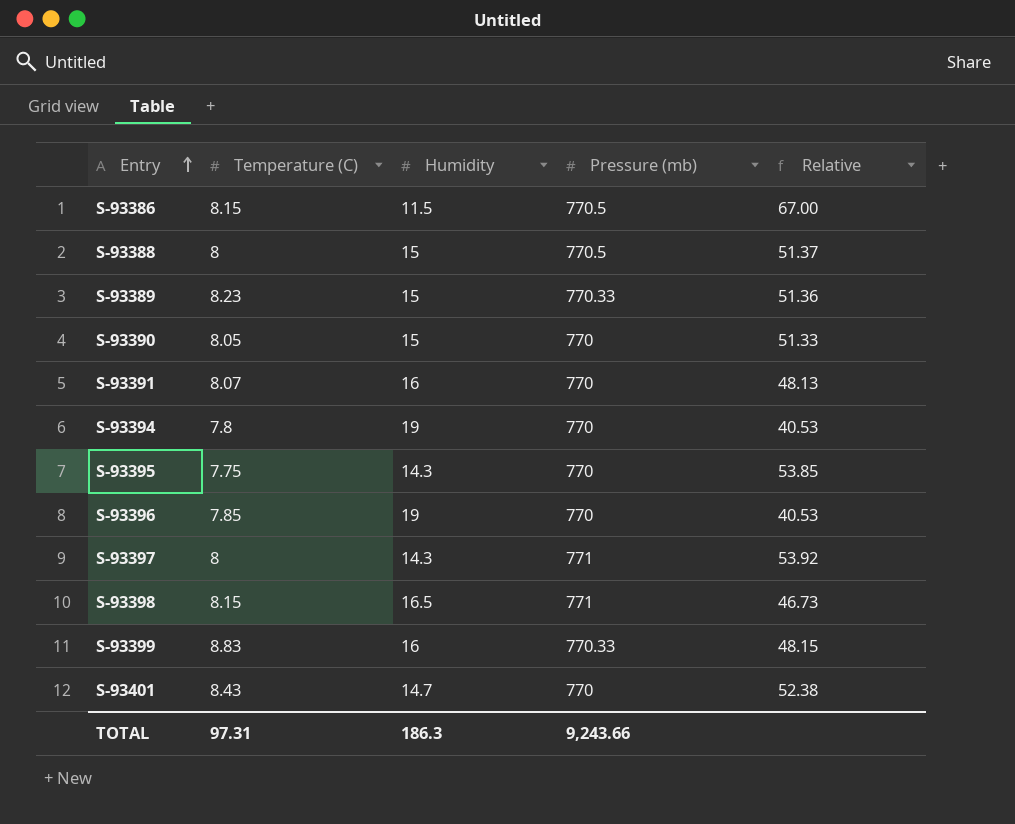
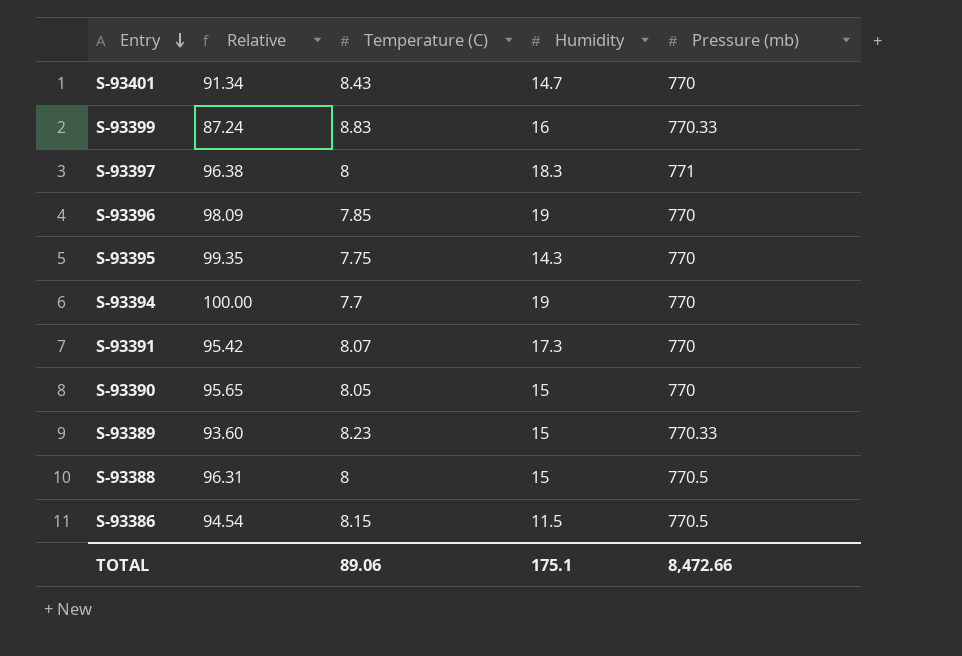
row order: Entry ascending -> Entry descending
column Relative | formula: [Pressure (mb)] / [Humidity] -> [Pressure (mb)] / [Temperature (C)]
column Relative | position: 5 -> 2
row S-93398: 8.15 | 16.5 | 771 | 46.73 -> none
S-93397 | Humidity: 14.3 -> 18.3
S-93394 | Temperature (C): 7.8 -> 7.7
S-93391 | Humidity: 16 -> 17.3
TOTAL | Temperature (C): 97.31 -> 89.06
TOTAL | Humidity: 186.3 -> 175.1
TOTAL | Pressure (mb): 9,243.66 -> 8,472.66

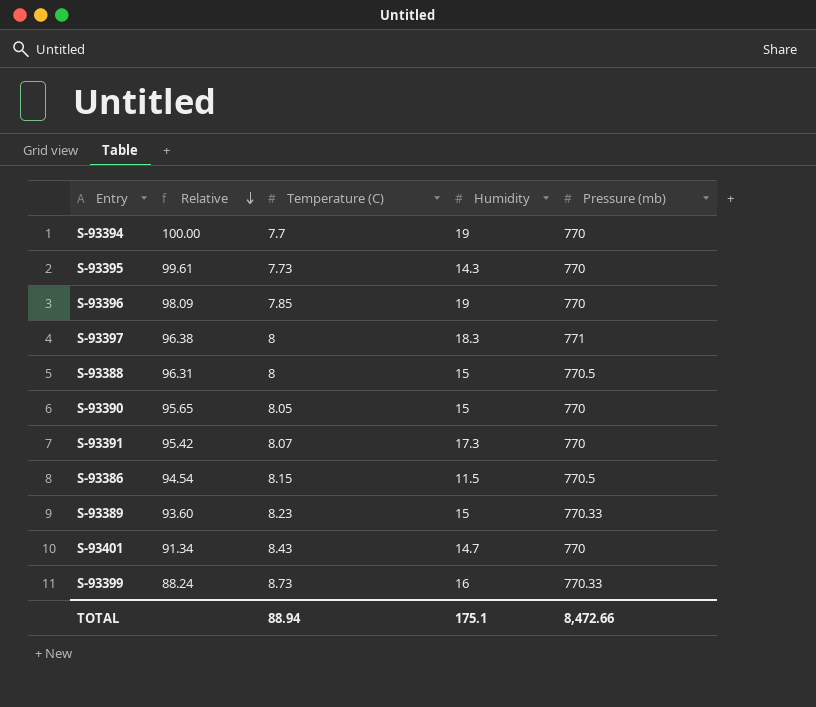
row order: Entry descending -> Relative descending
S-93395 | Relative: 99.35 -> 99.61
S-93395 | Temperature (C): 7.75 -> 7.73
S-93399 | Relative: 87.24 -> 88.24
S-93399 | Temperature (C): 8.83 -> 8.73
TOTAL | Temperature (C): 89.06 -> 88.94

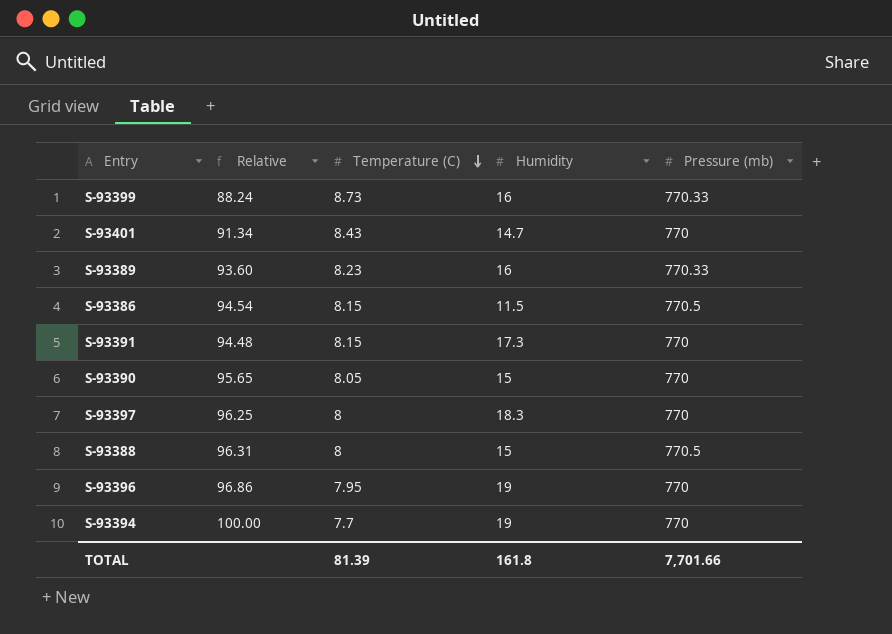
row order: Relative descending -> Temperature (C) descending
row S-93395: 99.61 | 7.73 | 14.3 | 770 -> none
S-93389 | Humidity: 15 -> 16
S-93391 | Relative: 95.42 -> 94.48
S-93391 | Temperature (C): 8.07 -> 8.15
S-93397 | Relative: 96.38 -> 96.25
S-93397 | Pressure (mb): 771 -> 770
S-93396 | Relative: 98.09 -> 96.86
S-93396 | Temperature (C): 7.85 -> 7.95
TOTAL | Temperature (C): 88.94 -> 81.39
TOTAL | Humidity: 175.1 -> 161.8
TOTAL | Pressure (mb): 8,472.66 -> 7,701.66

